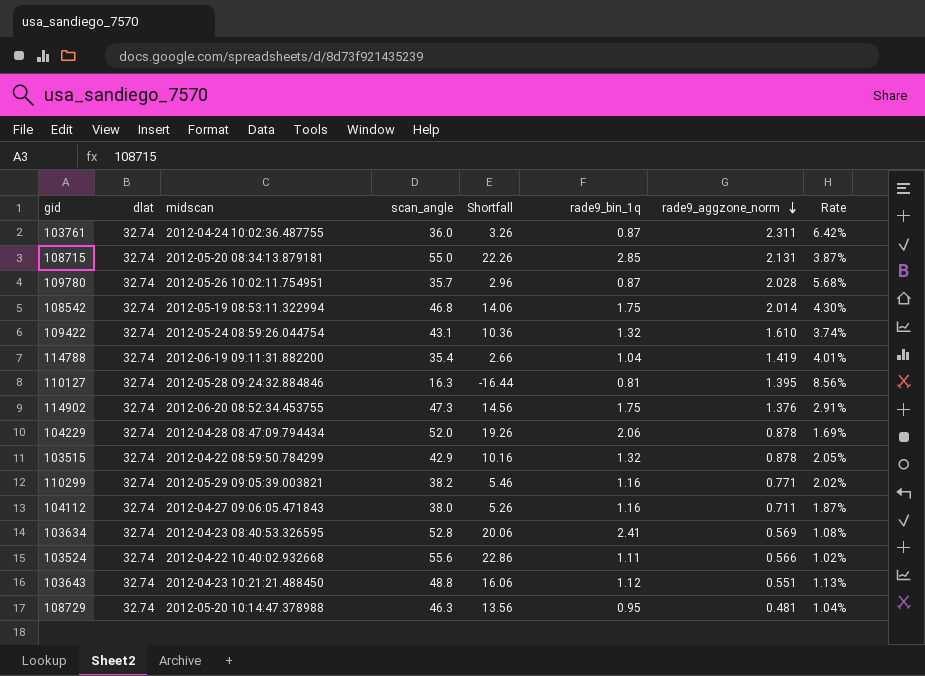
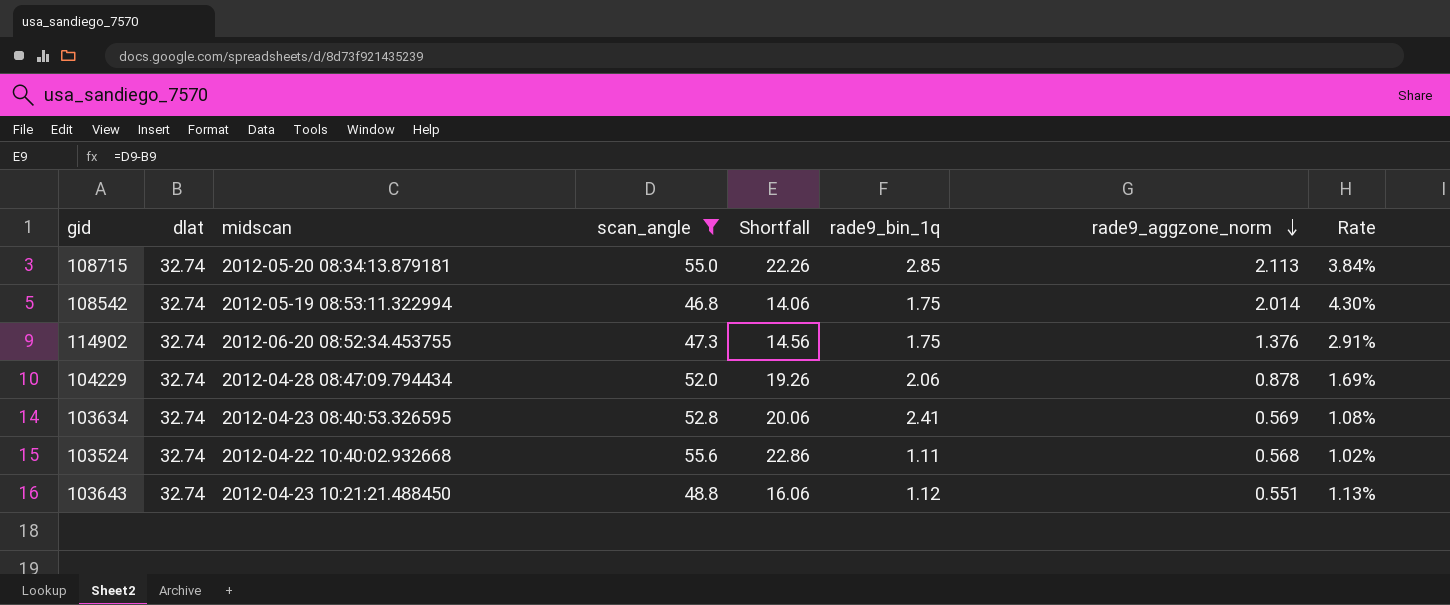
filter: none -> scan_angle >= 46.8
108715 | rade9_aggzone_norm: 2.131 -> 2.113
108715 | Rate: 3.87% -> 3.84%
103524 | rade9_aggzone_norm: 0.566 -> 0.568

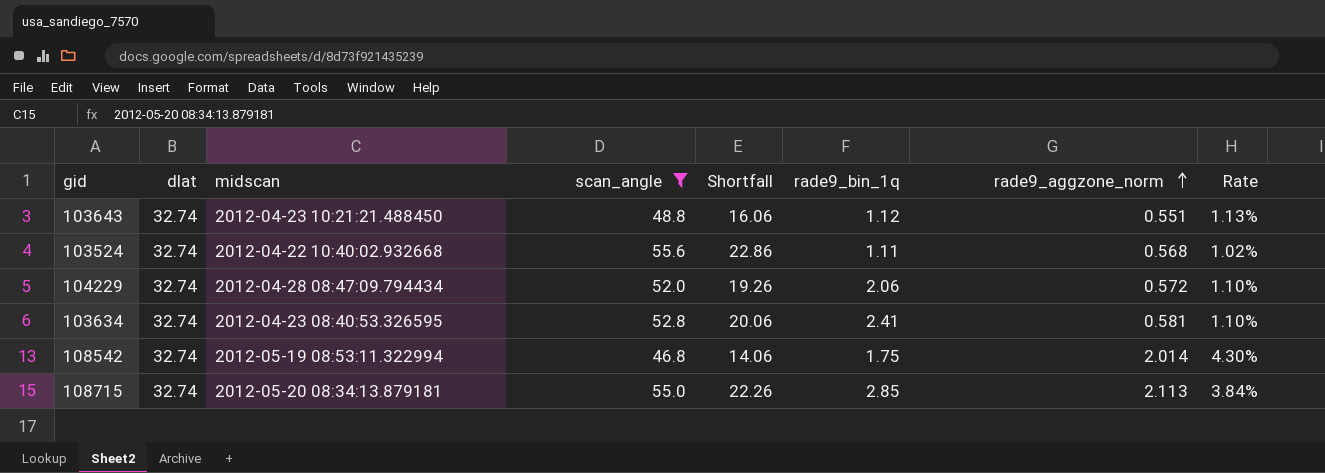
row order: rade9_aggzone_norm descending -> rade9_aggzone_norm ascending
row 114902: 32.74 | 2012-06-20 08:52:34.453755 | 47.3 | 14.56 | 1.75 | 1.376 | 2.91% -> none
104229 | rade9_aggzone_norm: 0.878 -> 0.572
104229 | Rate: 1.69% -> 1.10%
103634 | rade9_aggzone_norm: 0.569 -> 0.581
103634 | Rate: 1.08% -> 1.10%

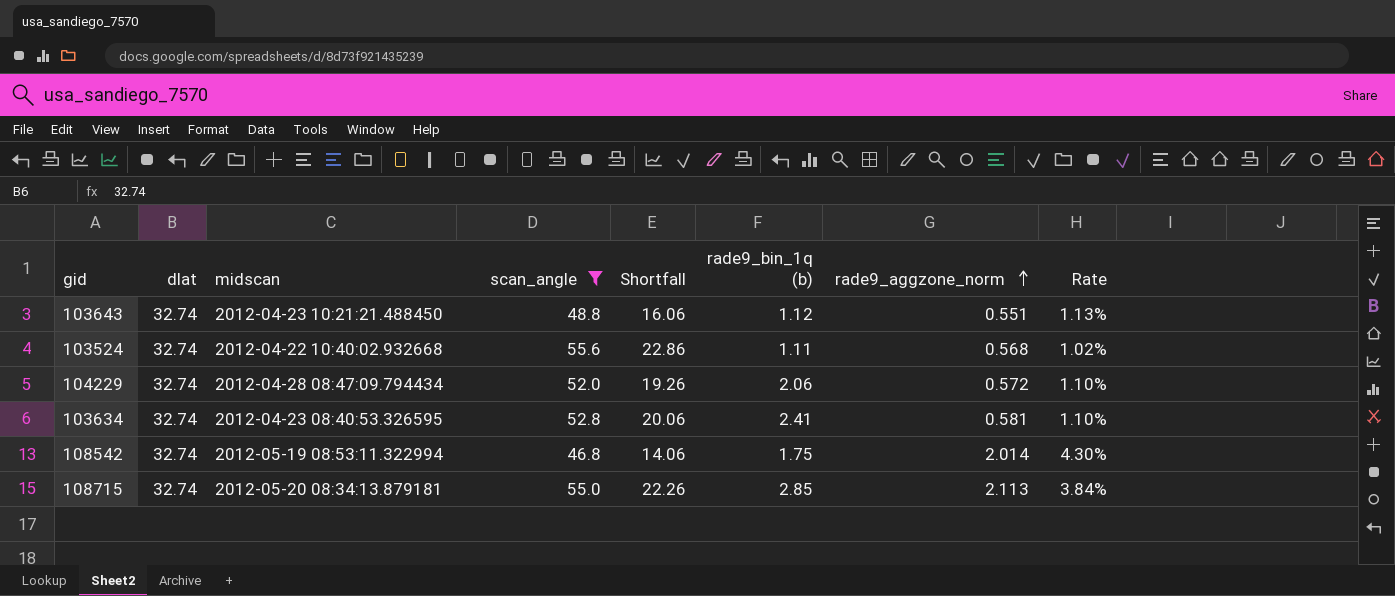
column name: rade9_bin_1q -> rade9_bin_1q (b)

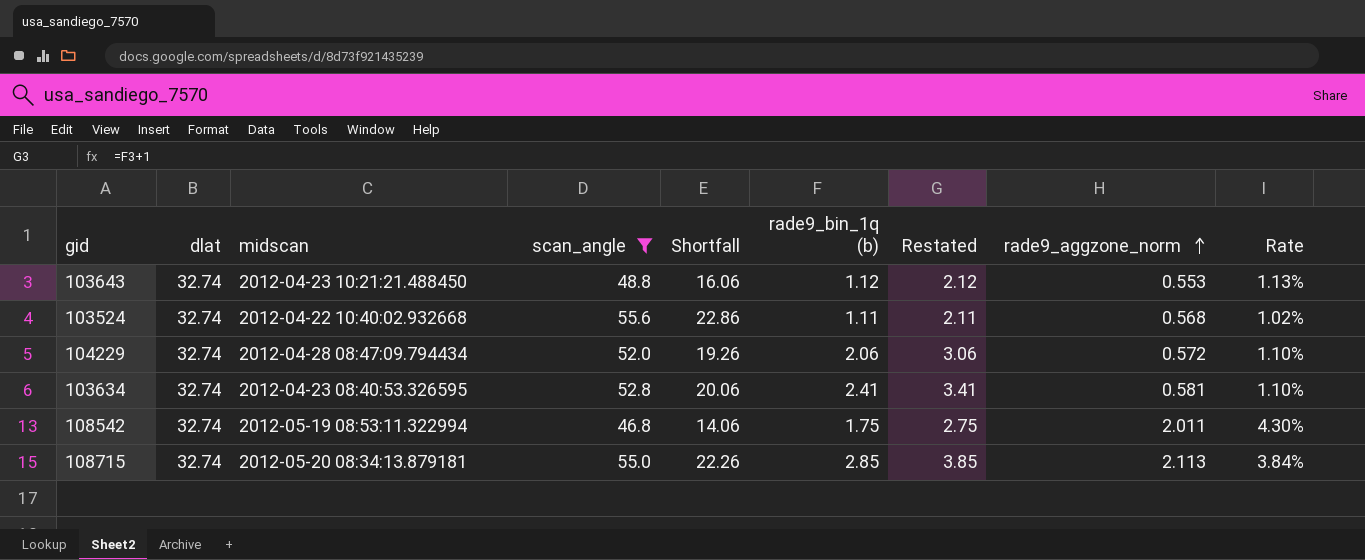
column Restated | formula: none -> [rade9_bin_1q (b)] + 1
103643 | rade9_aggzone_norm: 0.551 -> 0.553
108542 | rade9_aggzone_norm: 2.014 -> 2.011

